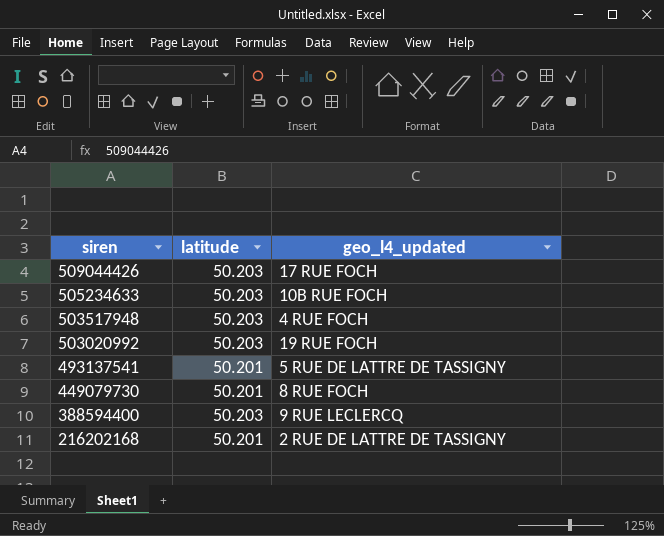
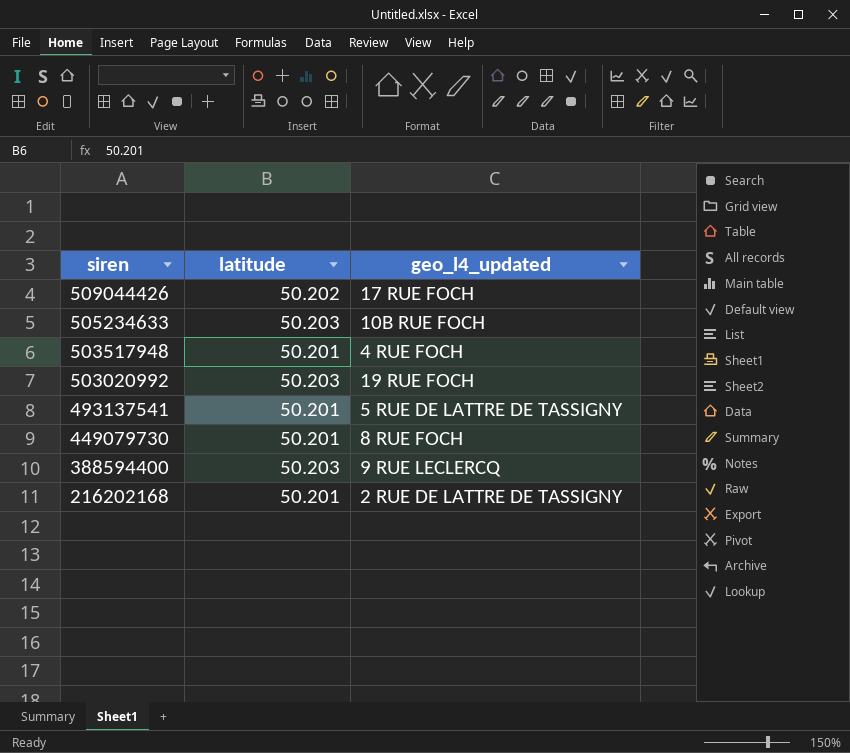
509044426 | latitude: 50.203 -> 50.202
503517948 | latitude: 50.203 -> 50.201

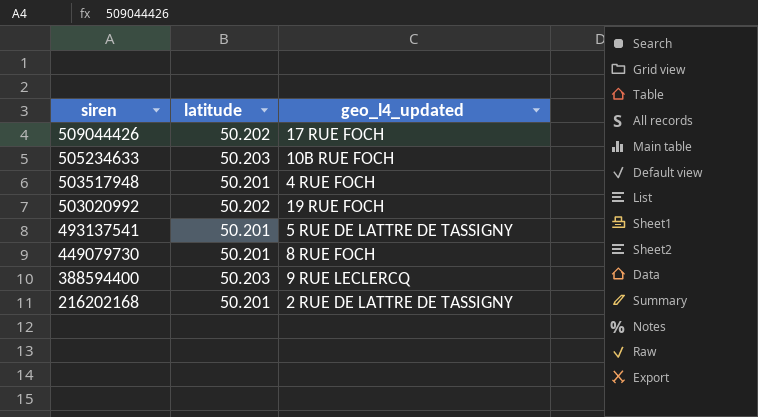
503020992 | latitude: 50.203 -> 50.202

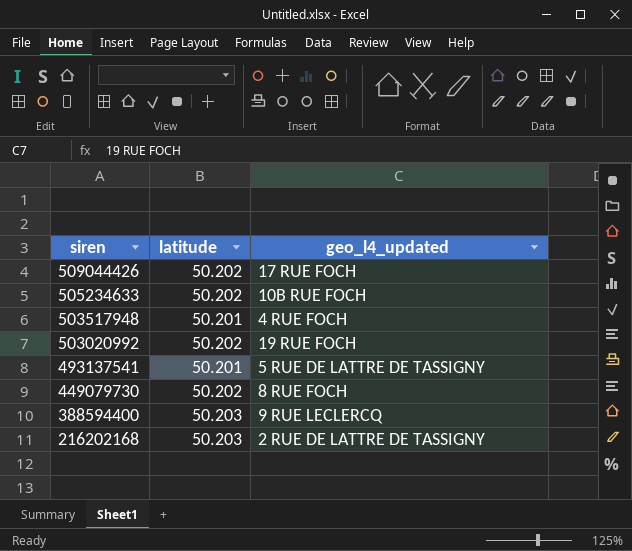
505234633 | latitude: 50.203 -> 50.202
449079730 | latitude: 50.201 -> 50.202
216202168 | latitude: 50.201 -> 50.203

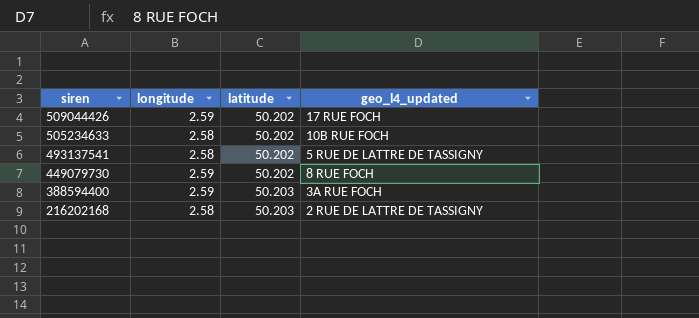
column longitude | position: none -> 2
row 503517948: 50.201 | 4 RUE FOCH -> none
row 503020992: 50.202 | 19 RUE FOCH -> none
493137541 | latitude: 50.201 -> 50.202
388594400 | geo_l4_updated: 9 RUE LECLERCQ -> 3A RUE FOCH

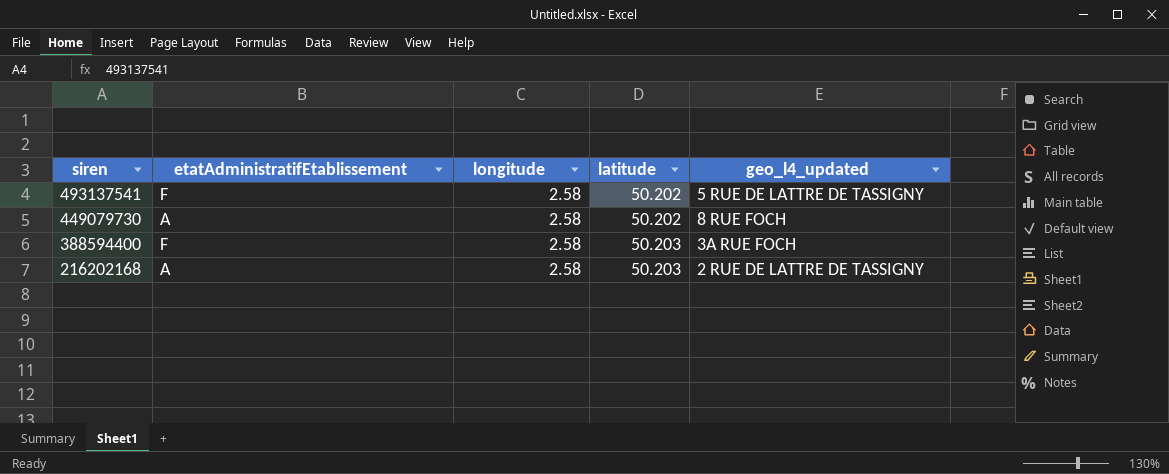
column etatAdministratifEtablissement | position: none -> 2
row 509044426: 2.59 | 50.202 | 17 RUE FOCH -> none
row 505234633: 2.58 | 50.202 | 10B RUE FOCH -> none
449079730 | longitude: 2.59 -> 2.58
388594400 | longitude: 2.59 -> 2.58

